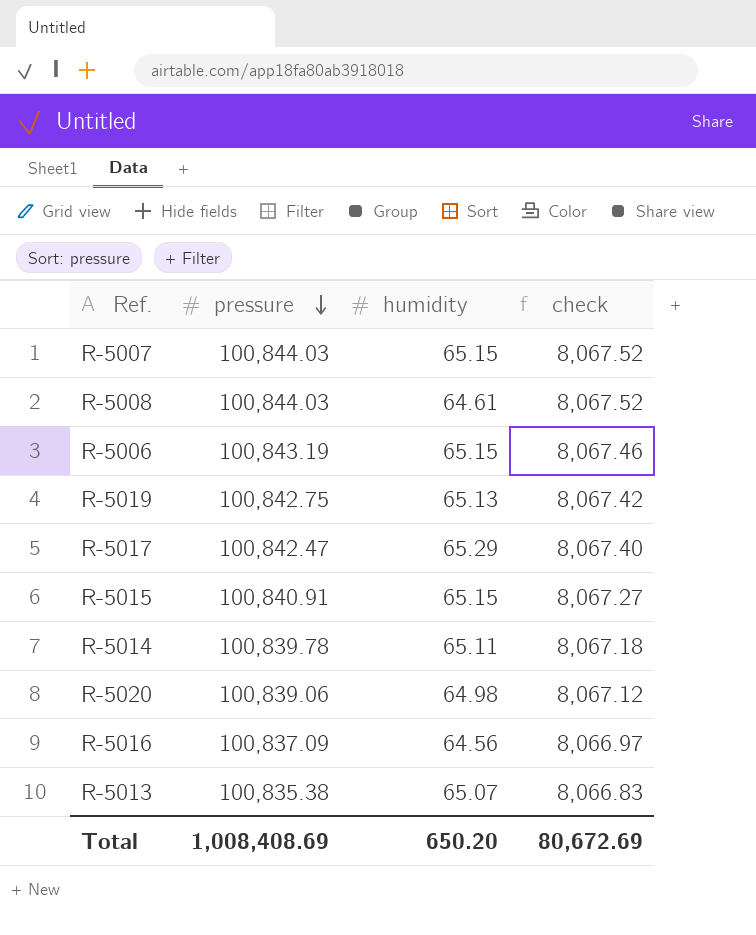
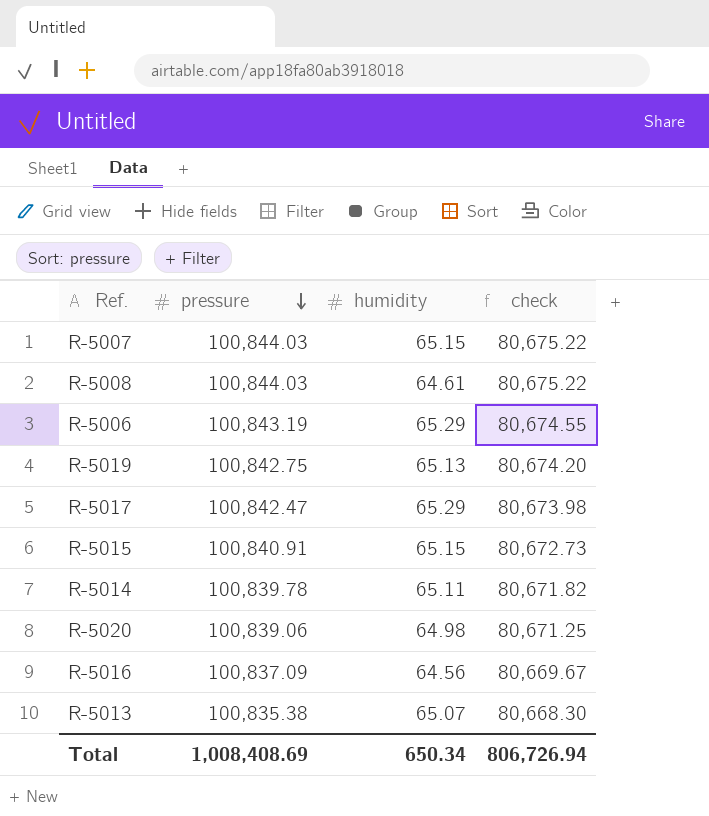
column check | formula: [pressure] * 0.08 -> [pressure] * 0.8
R-5006 | humidity: 65.15 -> 65.29
Total | humidity: 650.20 -> 650.34
Total | check: 80,672.69 -> 806,726.94

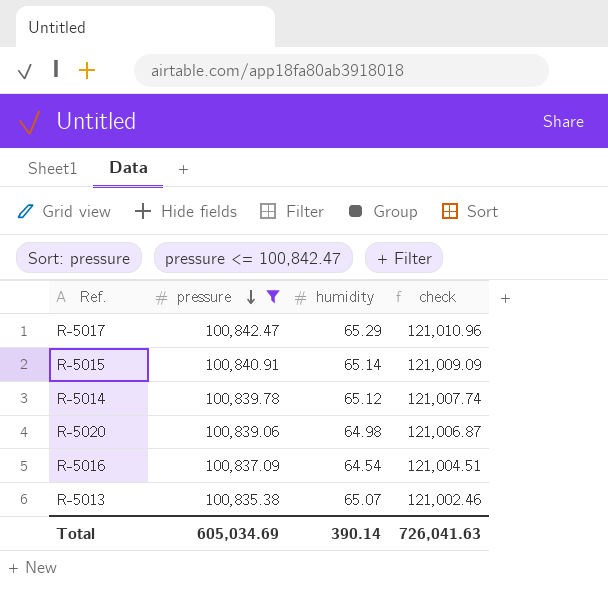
filter: none -> pressure <= 100,842.47
column check | formula: [pressure] * 0.8 -> [pressure] * 1.2
R-5015 | humidity: 65.15 -> 65.14
R-5014 | humidity: 65.11 -> 65.12
R-5016 | humidity: 64.56 -> 64.54
Total | pressure: 1,008,408.69 -> 605,034.69
Total | humidity: 650.34 -> 390.14
Total | check: 806,726.94 -> 726,041.63

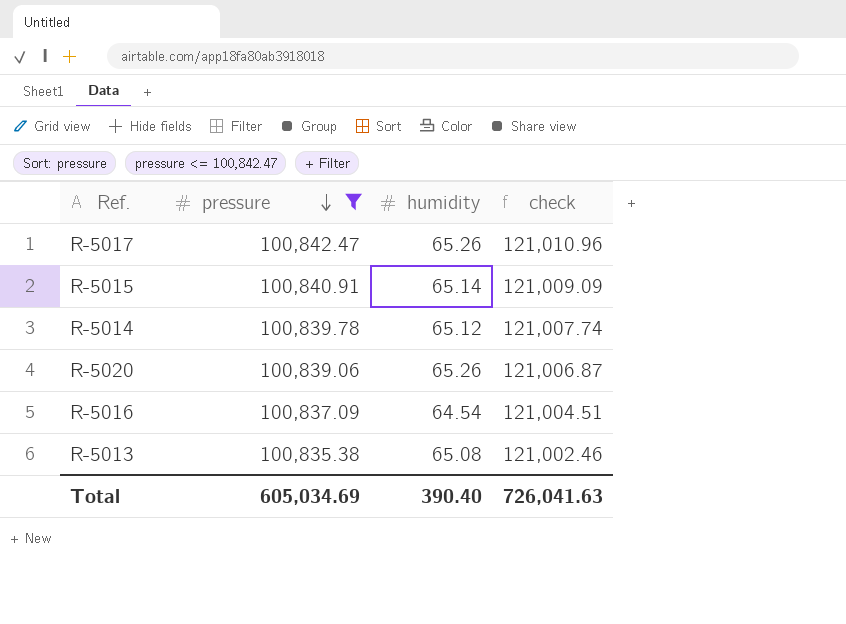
R-5017 | humidity: 65.29 -> 65.26
R-5020 | humidity: 64.98 -> 65.26
R-5013 | humidity: 65.07 -> 65.08
Total | humidity: 390.14 -> 390.40

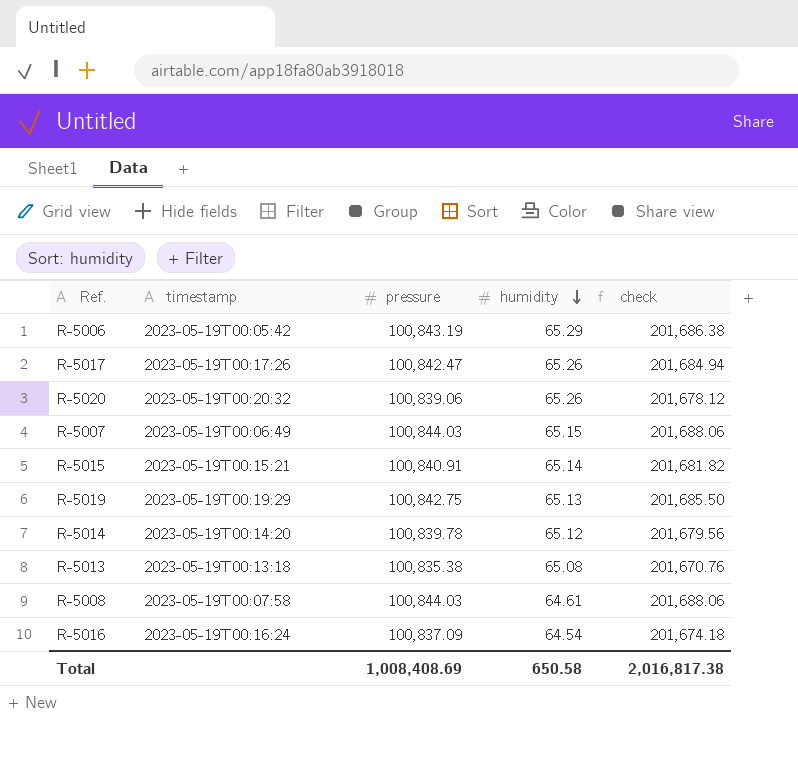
filter: pressure <= 100,842.47 -> none
row order: pressure descending -> humidity descending
column timestamp | position: none -> 2
column check | formula: [pressure] * 1.2 -> [pressure] * 2
Total | pressure: 605,034.69 -> 1,008,408.69
Total | humidity: 390.40 -> 650.58
Total | check: 726,041.63 -> 2,016,817.38

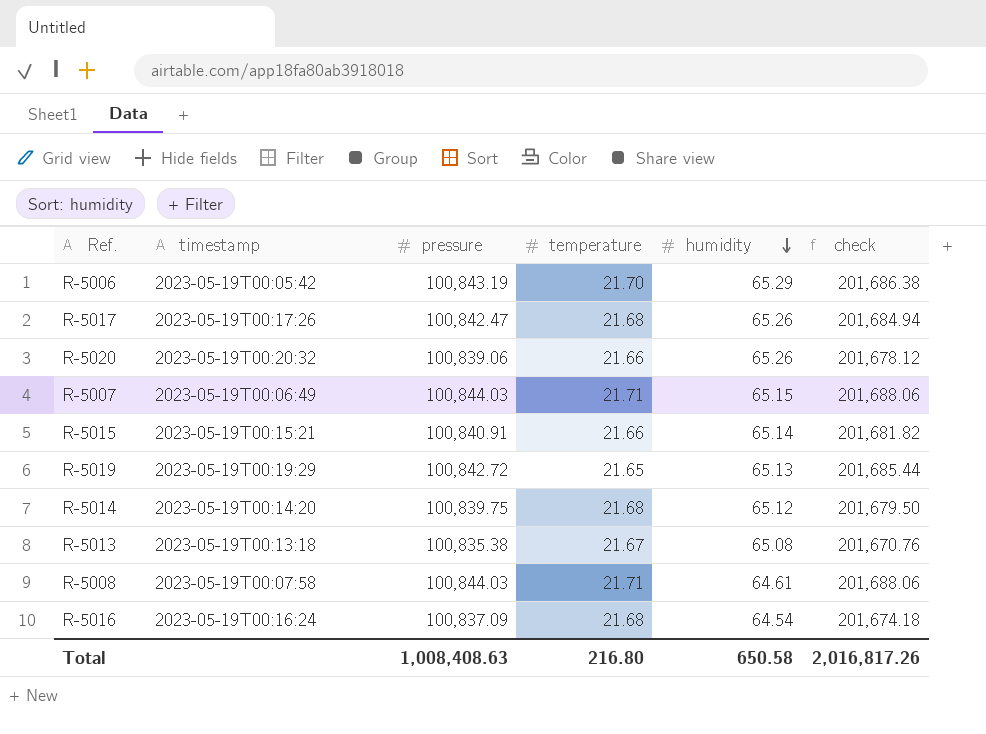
column temperature | position: none -> 4
R-5019 | pressure: 100,842.75 -> 100,842.72
R-5019 | check: 201,685.50 -> 201,685.44
R-5014 | pressure: 100,839.78 -> 100,839.75
R-5014 | check: 201,679.56 -> 201,679.50
Total | pressure: 1,008,408.69 -> 1,008,408.63
Total | check: 2,016,817.38 -> 2,016,817.26

